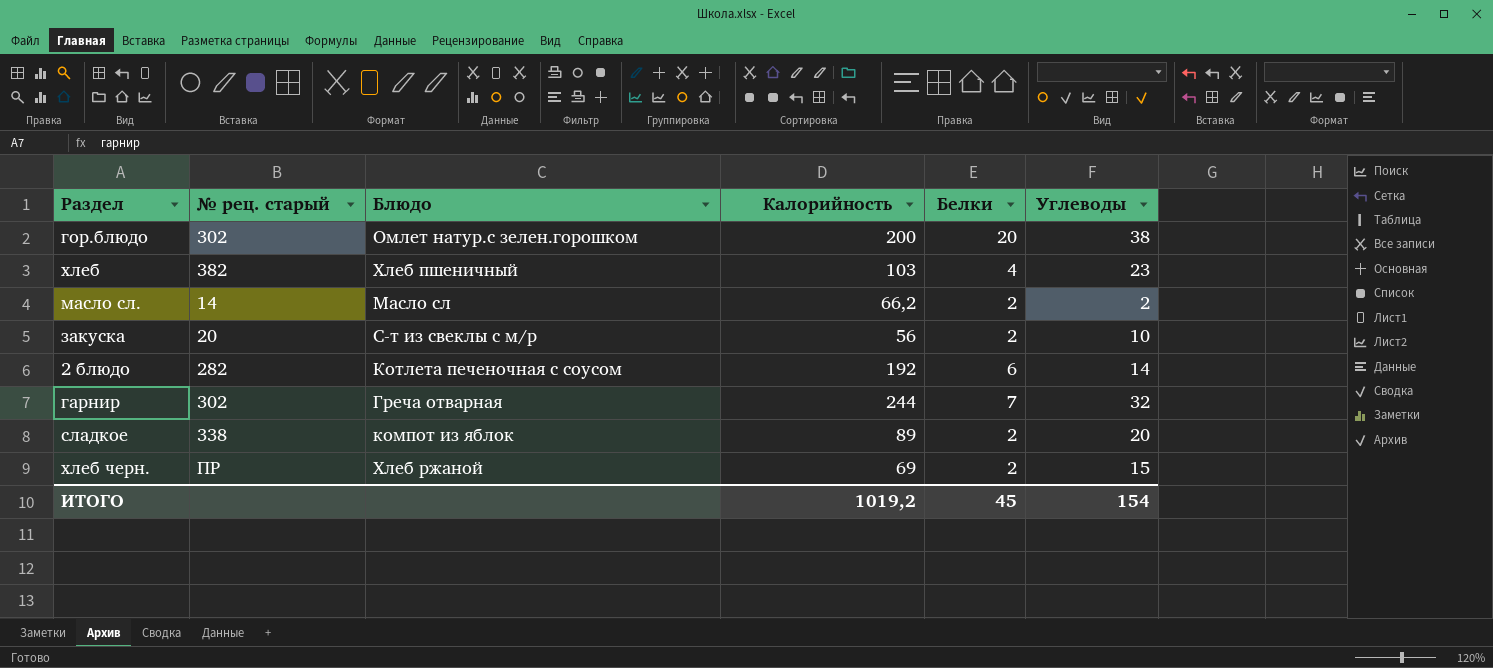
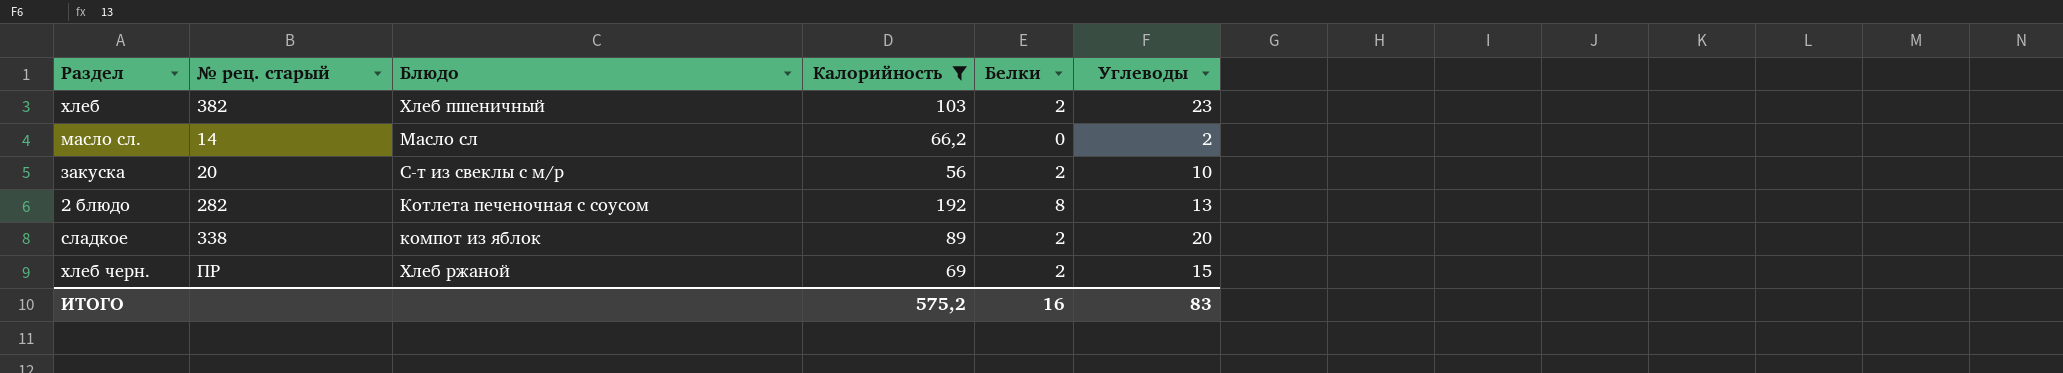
filter: none -> Калорийность <= 192
хлеб | Белки: 4 -> 2
масло сл. | Белки: 2 -> 0
2 блюдо | Белки: 6 -> 8
2 блюдо | Углеводы: 14 -> 13
ИТОГО | Калорийность: 1019,2 -> 575,2
ИТОГО | Белки: 45 -> 16
ИТОГО | Углеводы: 154 -> 83

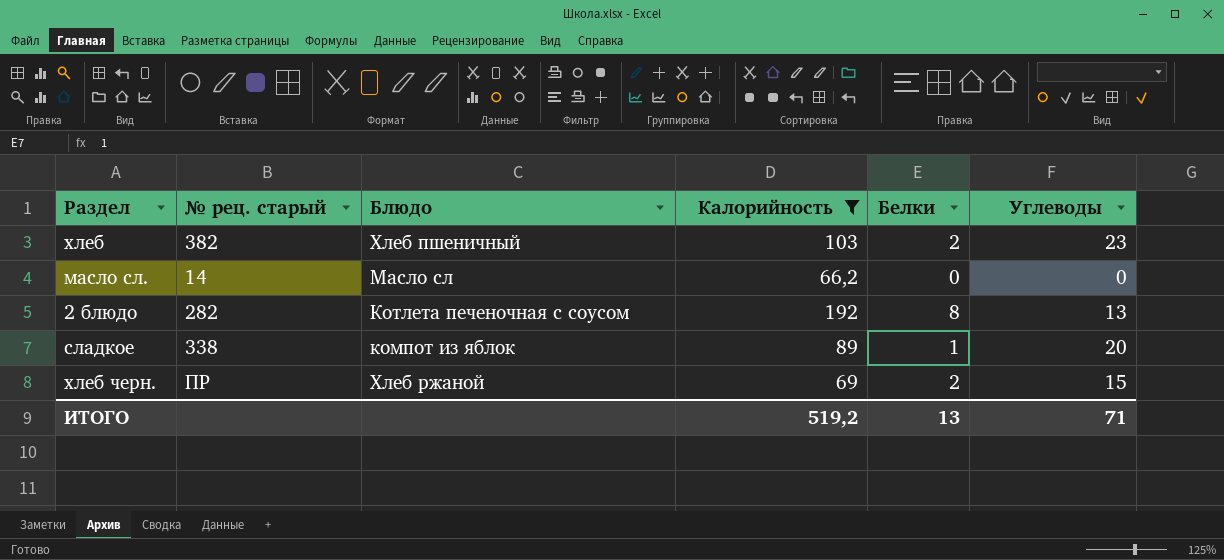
row закуска: 20 | С-т из свеклы с м/р | 56 | 2 | 10 -> none
масло сл. | Углеводы: 2 -> 0
сладкое | Белки: 2 -> 1
ИТОГО | Калорийность: 575,2 -> 519,2
ИТОГО | Белки: 16 -> 13
ИТОГО | Углеводы: 83 -> 71

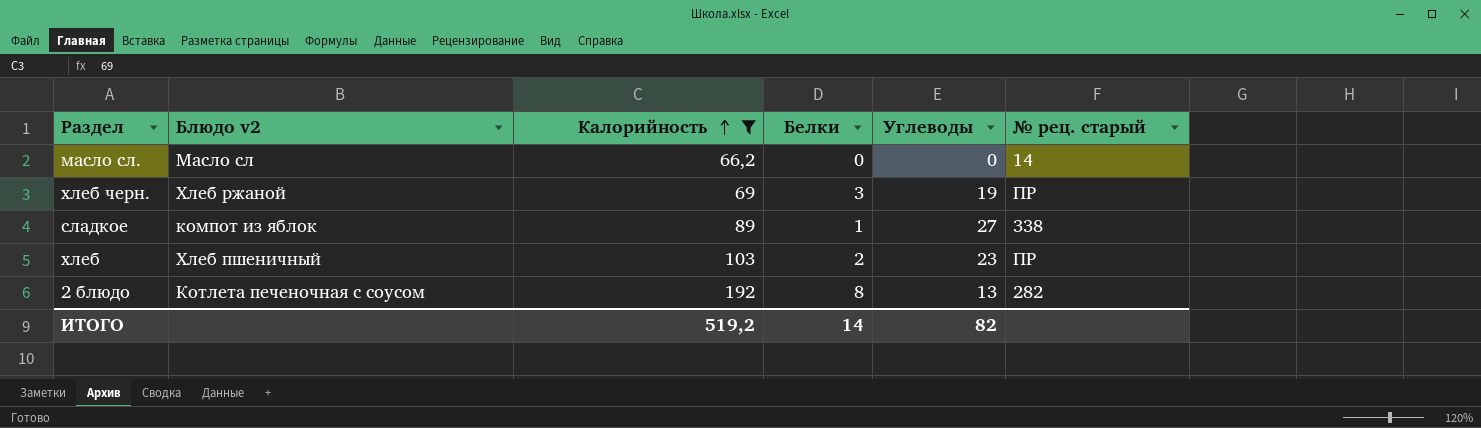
row order: none -> Калорийность ascending
column name: Блюдо -> Блюдо v2
column № рец. старый | position: 2 -> 6
хлеб черн. | Белки: 2 -> 3
хлеб черн. | Углеводы: 15 -> 19
сладкое | Углеводы: 20 -> 27
хлеб | № рец. старый: 382 -> ПР
ИТОГО | Белки: 13 -> 14
ИТОГО | Углеводы: 71 -> 82

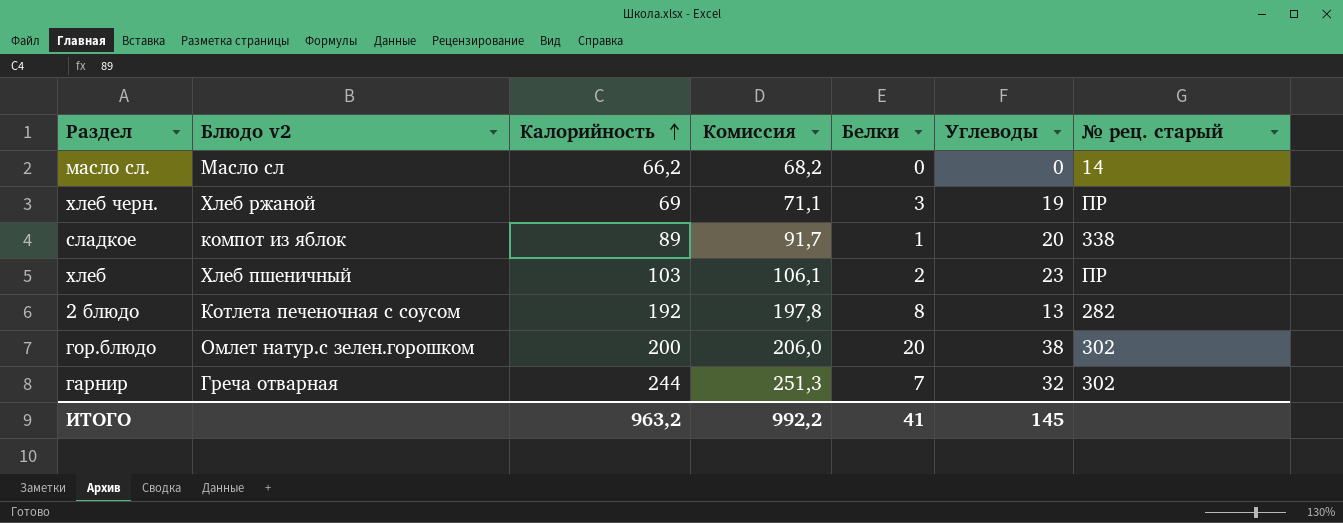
filter: Калорийность <= 192 -> none
column Комиссия | formula: none -> [Калорийность] * 1,03
сладкое | Углеводы: 27 -> 20
ИТОГО | Калорийность: 519,2 -> 963,2
ИТОГО | Белки: 14 -> 41
ИТОГО | Углеводы: 82 -> 145

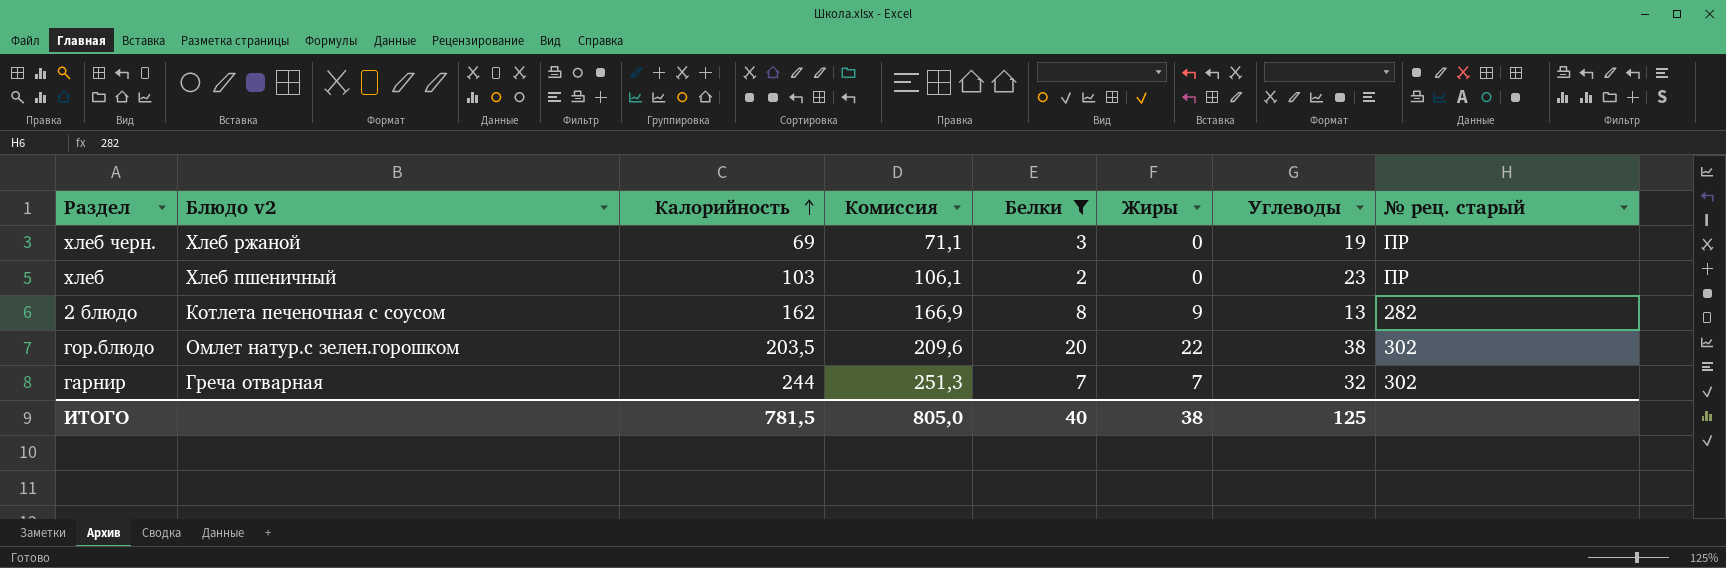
filter: none -> Белки >= 2
column Жиры | position: none -> 6
2 блюдо | Калорийность: 192 -> 162
2 блюдо | Комиссия: 197,8 -> 166,9
гор.блюдо | Калорийность: 200 -> 203,5
гор.блюдо | Комиссия: 206,0 -> 209,6
ИТОГО | Калорийность: 963,2 -> 781,5
ИТОГО | Комиссия: 992,2 -> 805,0
ИТОГО | Белки: 41 -> 40
ИТОГО | Углеводы: 145 -> 125

